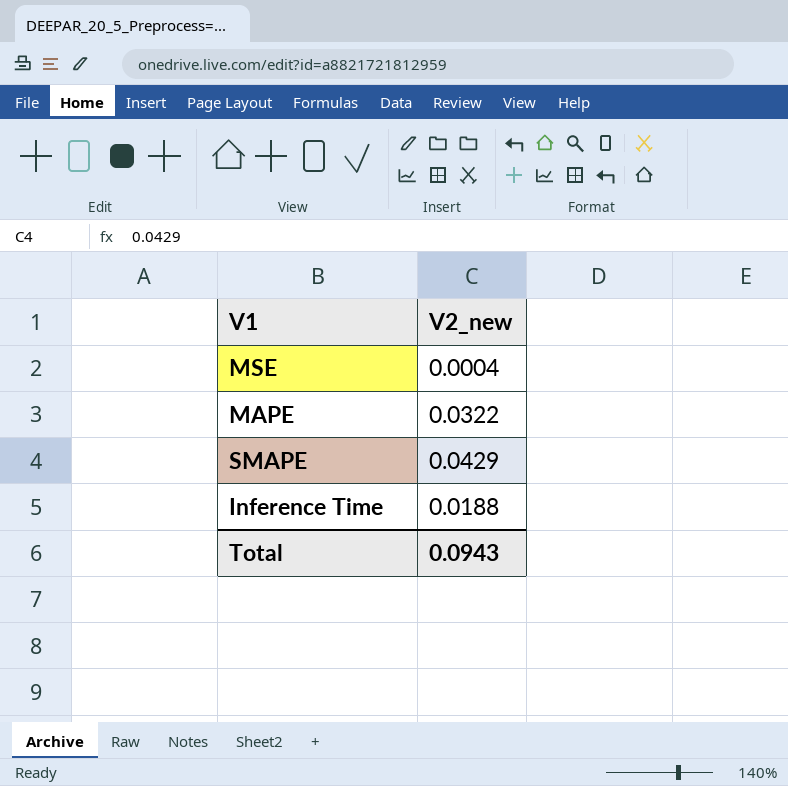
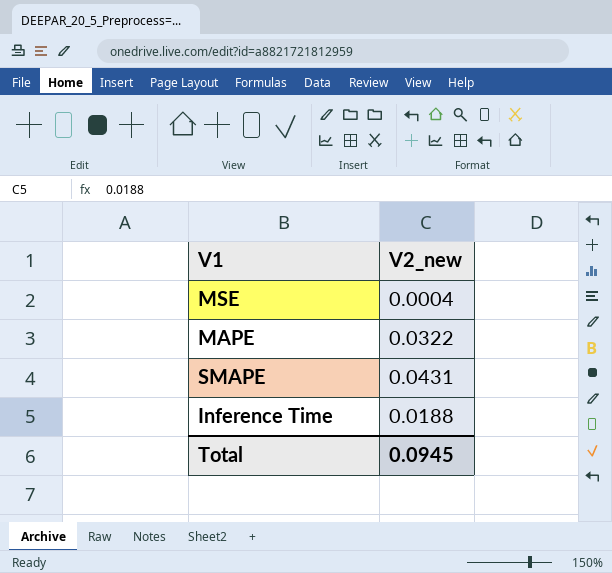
SMAPE | V2_new: 0.0429 -> 0.0431
Total | V2_new: 0.0943 -> 0.0945

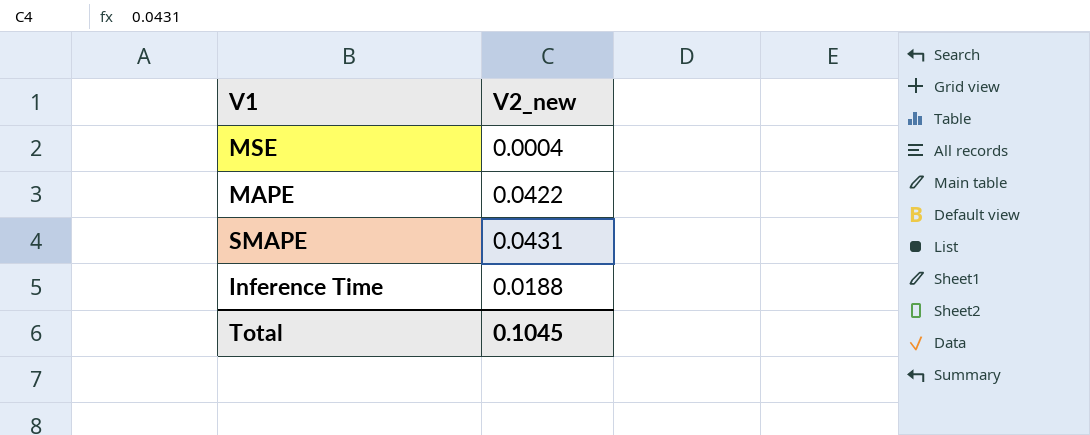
MAPE | V2_new: 0.0322 -> 0.0422
Total | V2_new: 0.0945 -> 0.1045

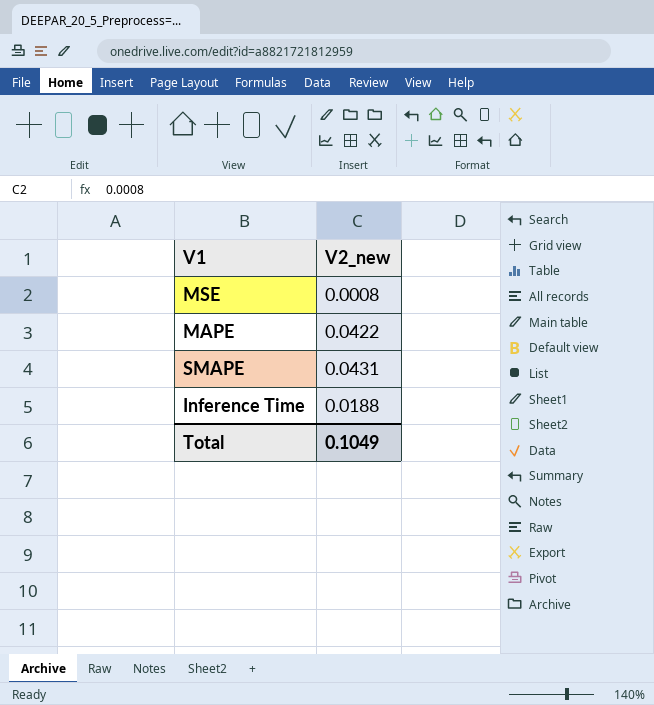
MSE | V2_new: 0.0004 -> 0.0008
Total | V2_new: 0.1045 -> 0.1049

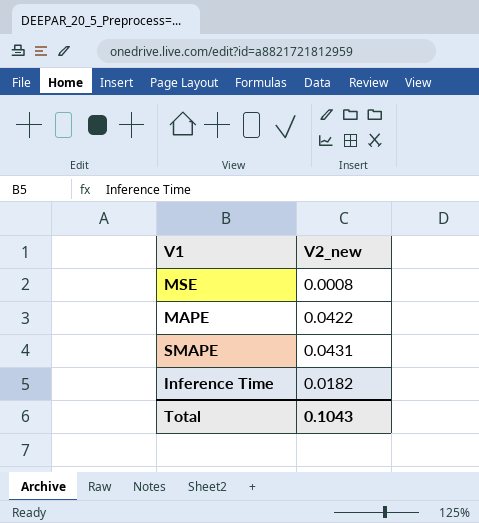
Inference Time | V2_new: 0.0188 -> 0.0182
Total | V2_new: 0.1049 -> 0.1043

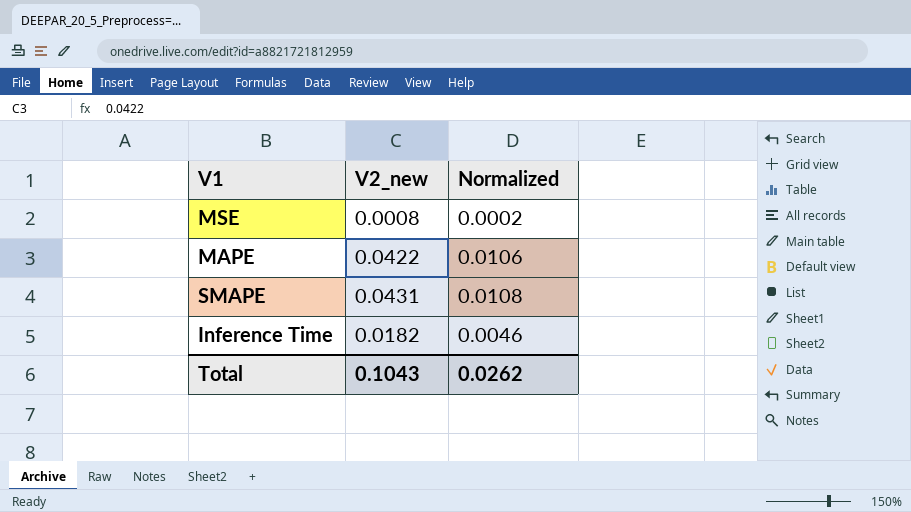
column Normalized | formula: none -> [V2_new] * 0.25

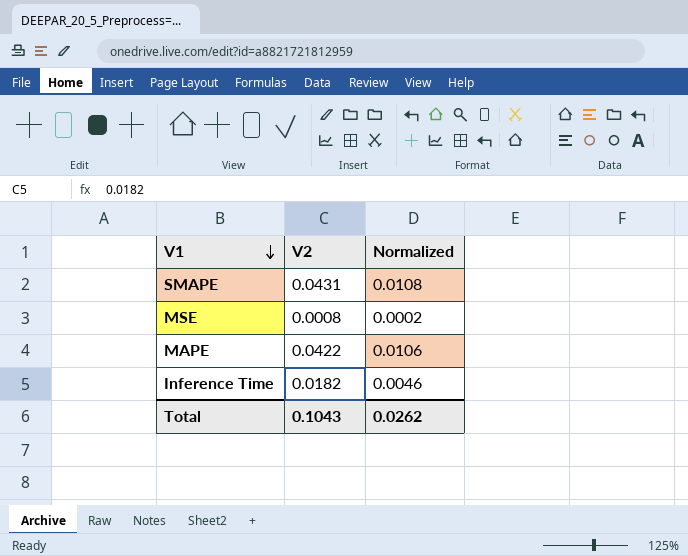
row order: none -> V1 descending
column name: V2_new -> V2

